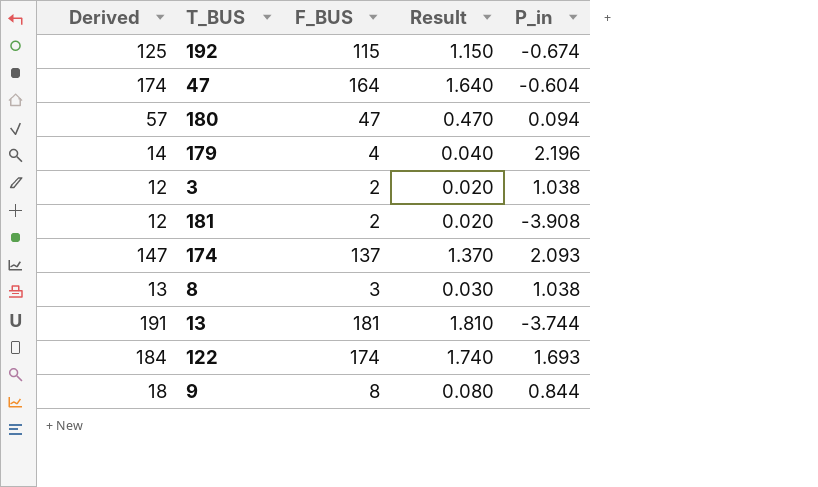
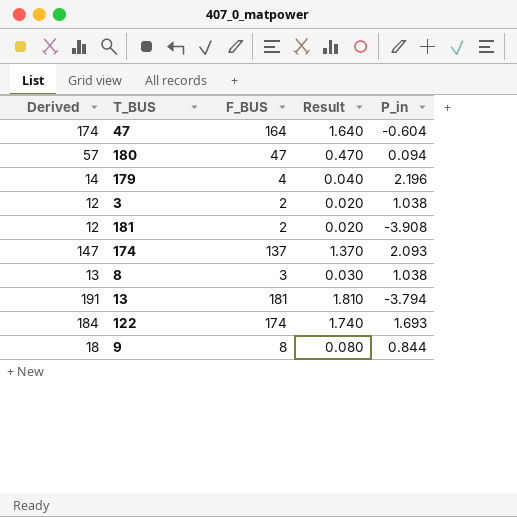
row 192: 125 | 115 | 1.150 | -0.674 -> none
13 | P_in: -3.744 -> -3.794

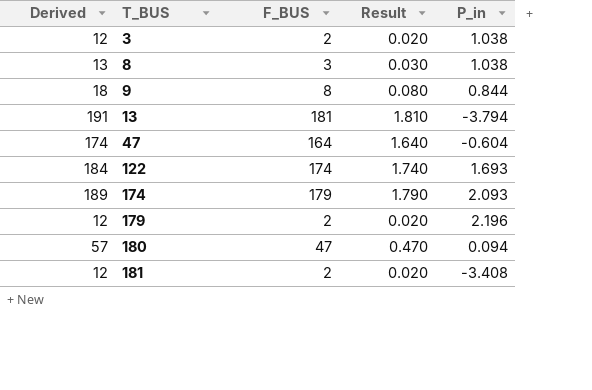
row order: none -> T_BUS ascending
174 | Derived: 147 -> 189
174 | F_BUS: 137 -> 179
174 | Result: 1.370 -> 1.790
179 | Derived: 14 -> 12
179 | F_BUS: 4 -> 2
179 | Result: 0.040 -> 0.020
181 | P_in: -3.908 -> -3.408

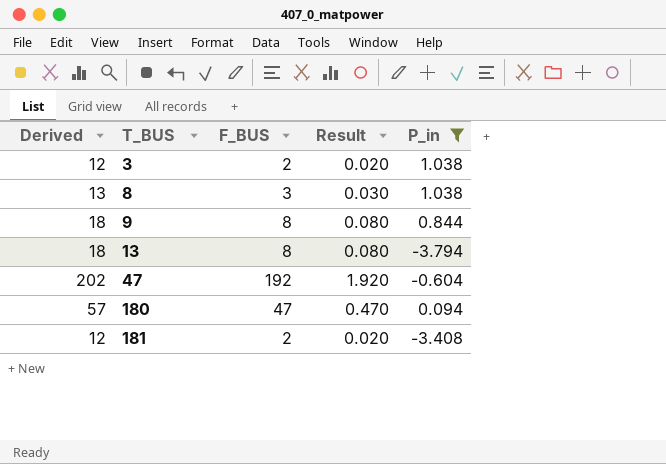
filter: none -> P_in <= 1.038
13 | Derived: 191 -> 18
13 | F_BUS: 181 -> 8
13 | Result: 1.810 -> 0.080
47 | Derived: 174 -> 202
47 | F_BUS: 164 -> 192
47 | Result: 1.640 -> 1.920

